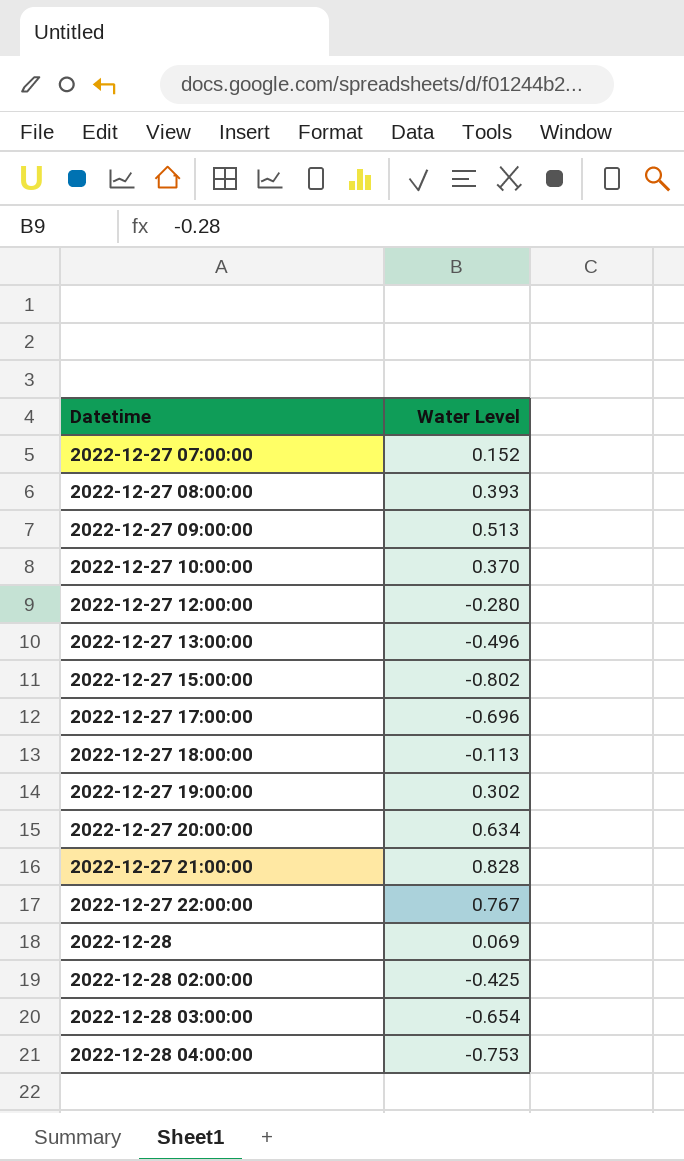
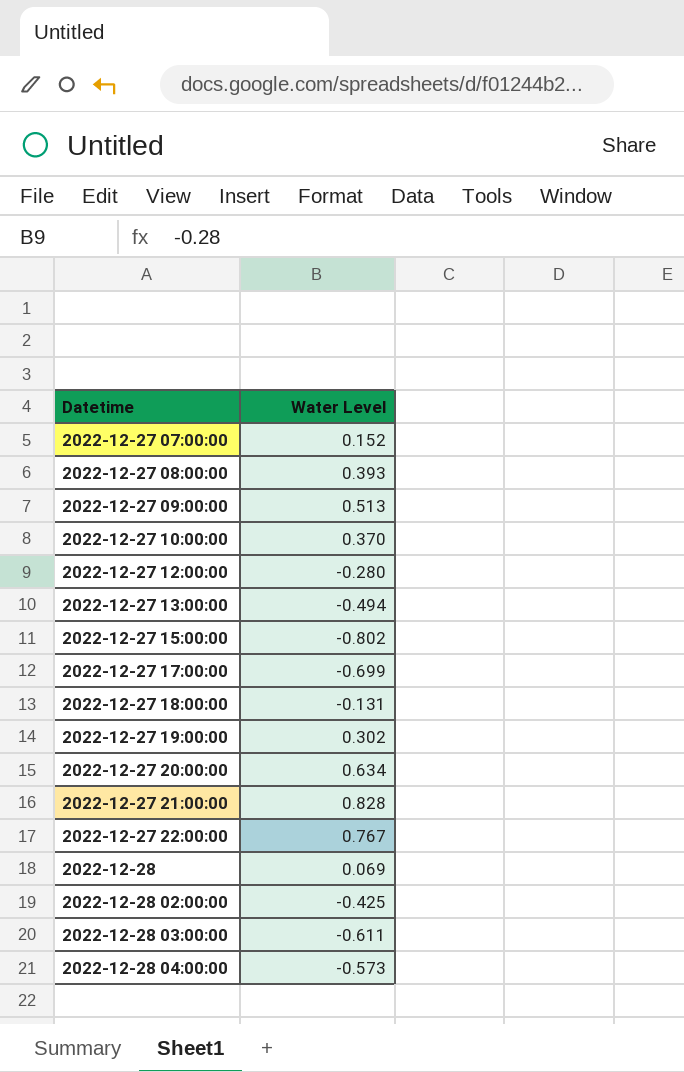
2022-12-27 13:00:00 | Water Level: -0.496 -> -0.494
2022-12-27 17:00:00 | Water Level: -0.696 -> -0.699
2022-12-27 18:00:00 | Water Level: -0.113 -> -0.131
2022-12-28 03:00:00 | Water Level: -0.654 -> -0.611
2022-12-28 04:00:00 | Water Level: -0.753 -> -0.573

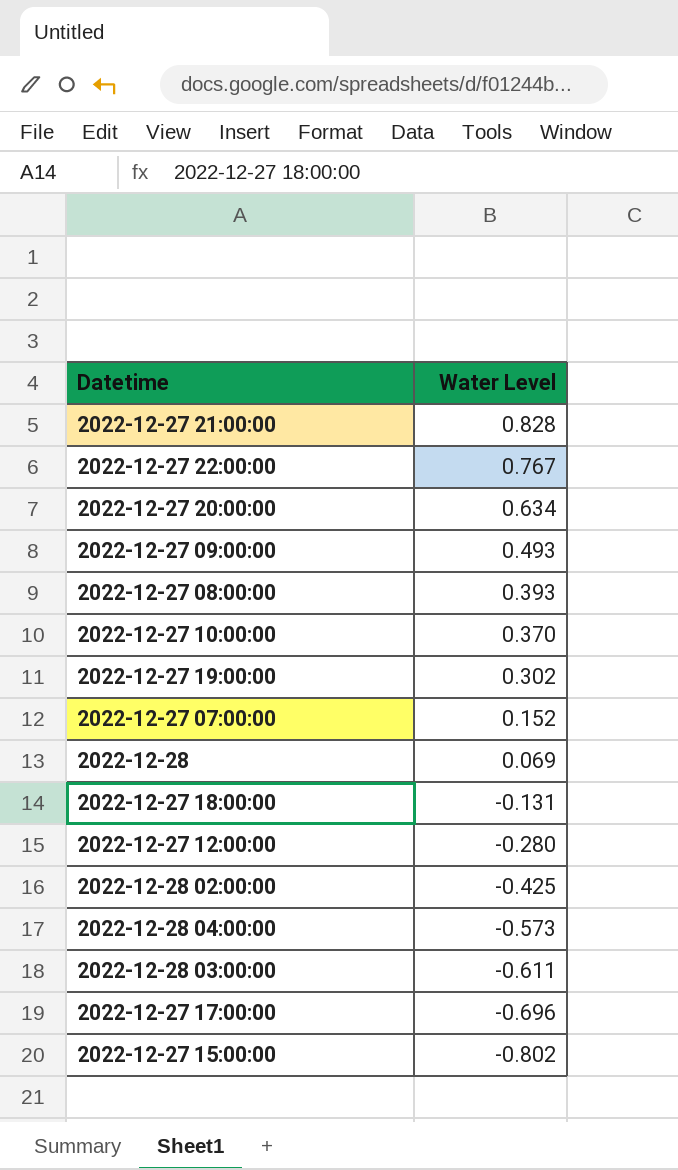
row order: Datetime ascending -> Water Level descending
row 2022-12-27 13:00:00: -0.494 -> none
2022-12-27 09:00:00 | Water Level: 0.513 -> 0.493
2022-12-27 17:00:00 | Water Level: -0.699 -> -0.696

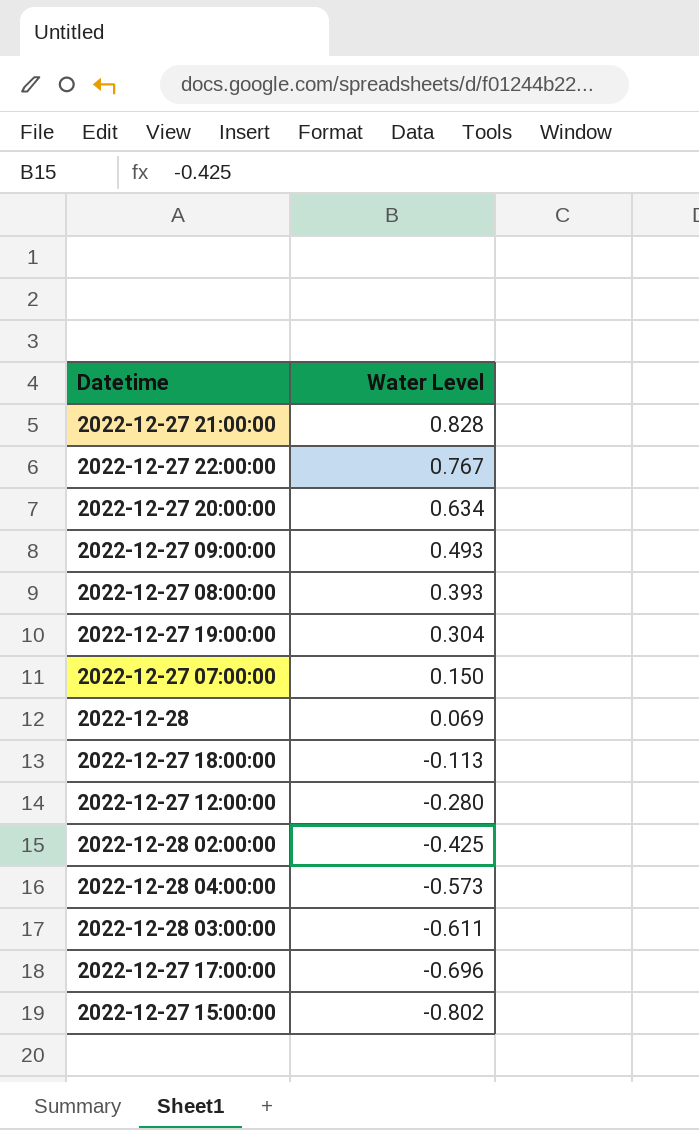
row 2022-12-27 10:00:00: 0.370 -> none
2022-12-27 19:00:00 | Water Level: 0.302 -> 0.304
2022-12-27 07:00:00 | Water Level: 0.152 -> 0.150
2022-12-27 18:00:00 | Water Level: -0.131 -> -0.113

